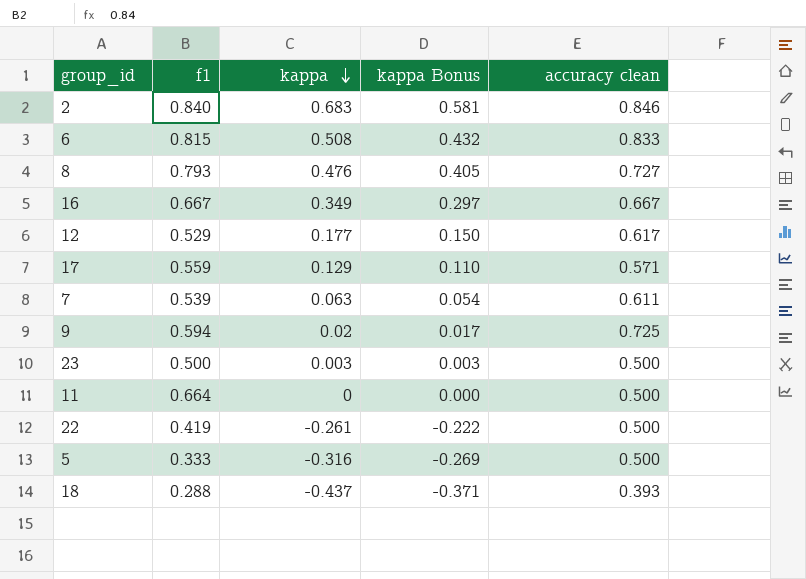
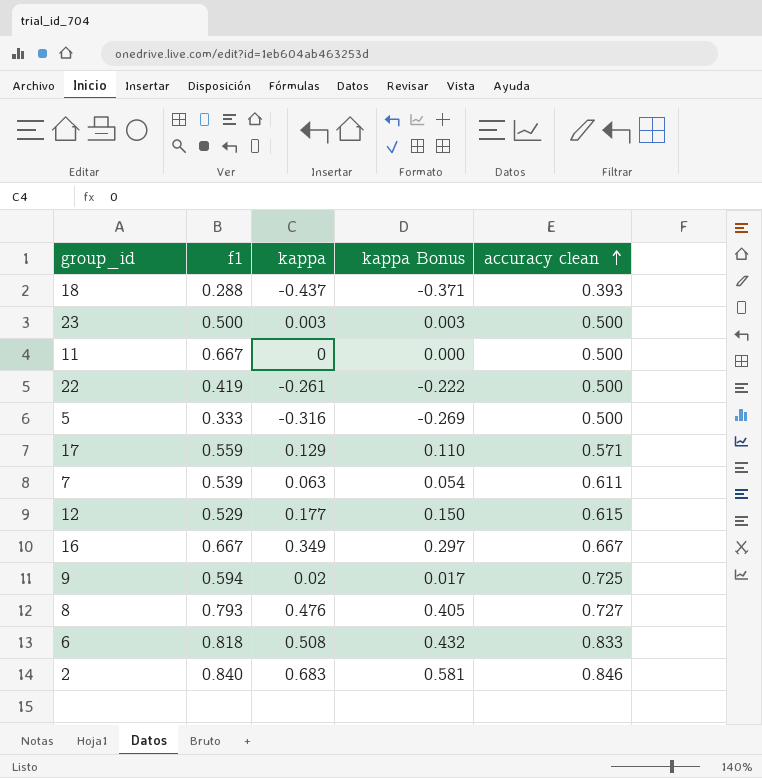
row order: kappa descending -> accuracy clean ascending
11 | f1: 0.664 -> 0.667
12 | accuracy clean: 0.617 -> 0.615
6 | f1: 0.815 -> 0.818

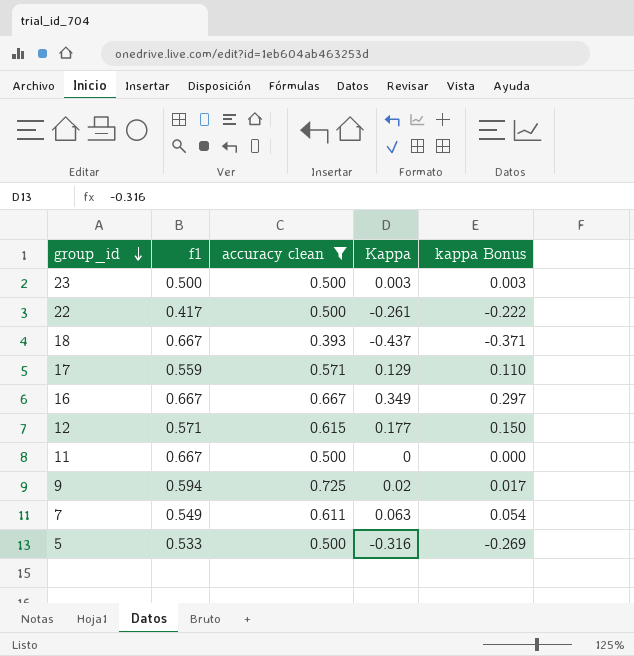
filter: none -> accuracy clean <= 0.725
row order: accuracy clean ascending -> group_id descending
column accuracy clean | position: 5 -> 3
column name: kappa -> Kappa
22 | f1: 0.419 -> 0.417
18 | f1: 0.288 -> 0.667
12 | f1: 0.529 -> 0.571
7 | f1: 0.539 -> 0.549
5 | f1: 0.333 -> 0.533

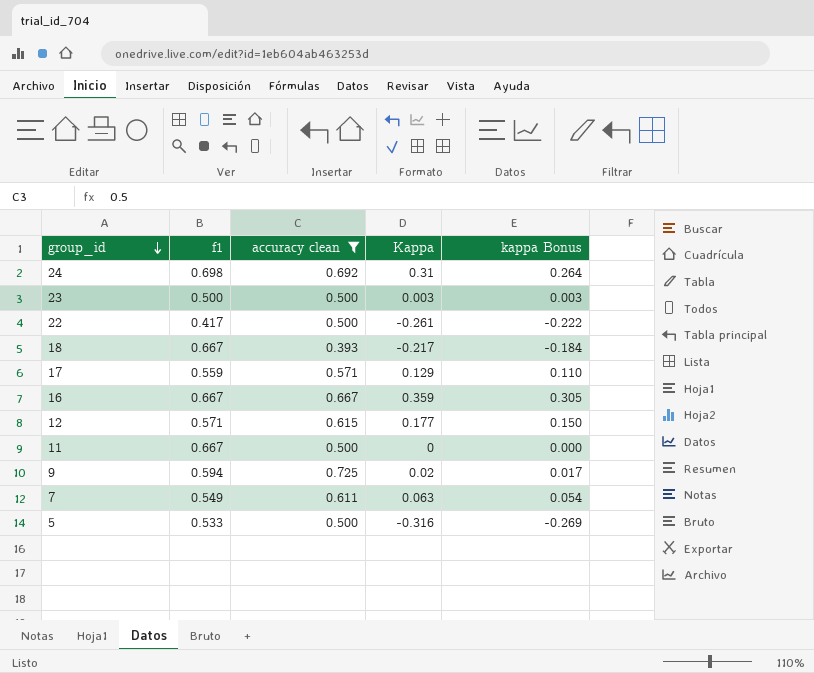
row 24: none -> 0.698 | 0.692 | 0.31 | 0.264
18 | Kappa: -0.437 -> -0.217
18 | kappa Bonus: -0.371 -> -0.184
16 | Kappa: 0.349 -> 0.359
16 | kappa Bonus: 0.297 -> 0.305

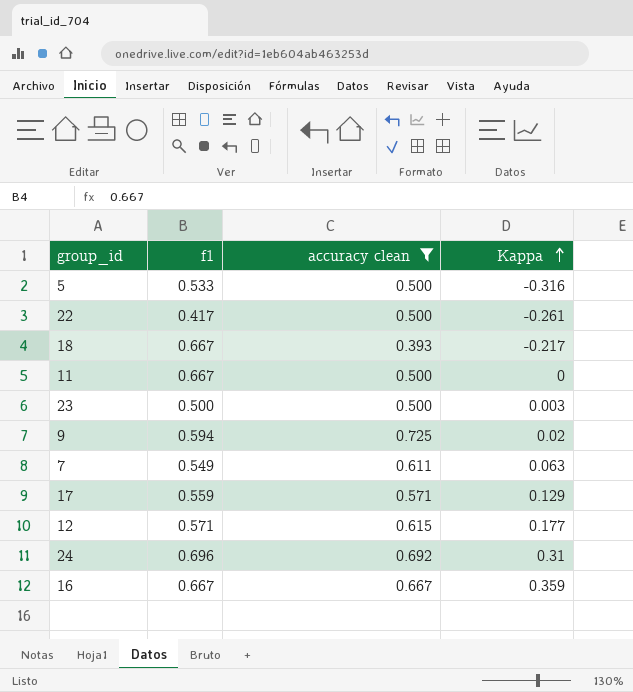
row order: group_id descending -> Kappa ascending
column kappa Bonus | formula: [Kappa] * 0.85 -> none
24 | f1: 0.698 -> 0.696

